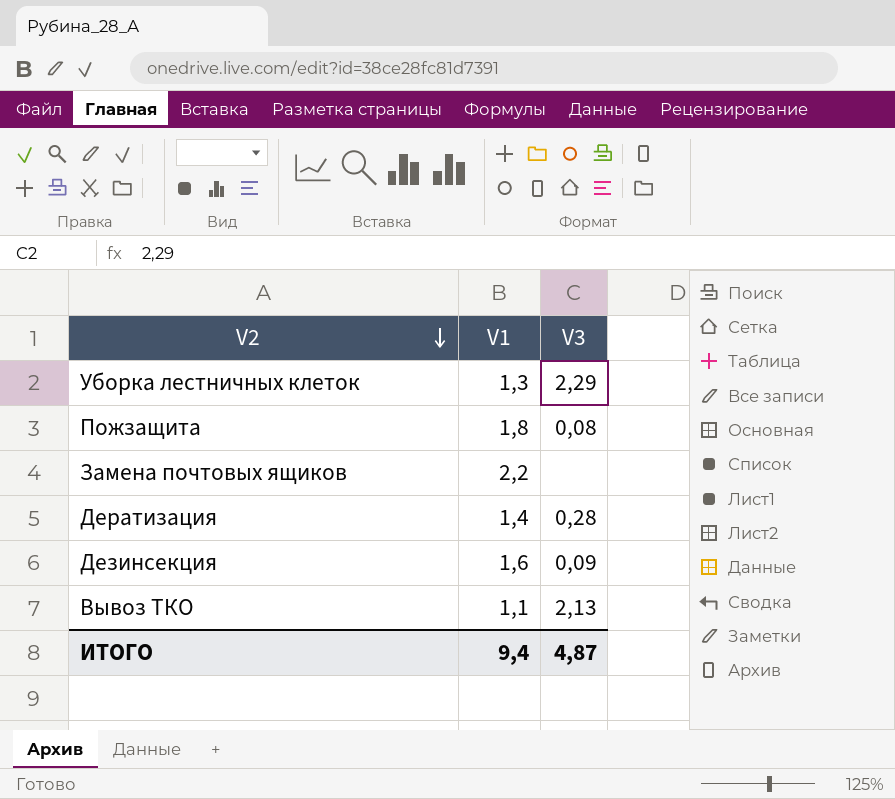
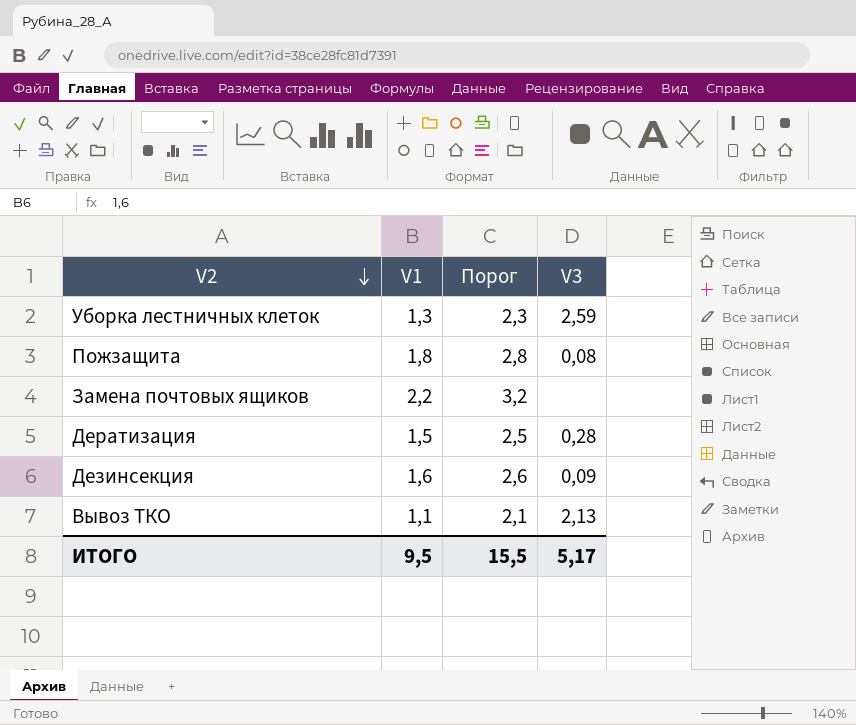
column Порог | formula: none -> [V1] + 1
Уборка лестничных клеток | V3: 2,29 -> 2,59
Дератизация | V1: 1,4 -> 1,5
ИТОГО | V1: 9,4 -> 9,5
ИТОГО | V3: 4,87 -> 5,17

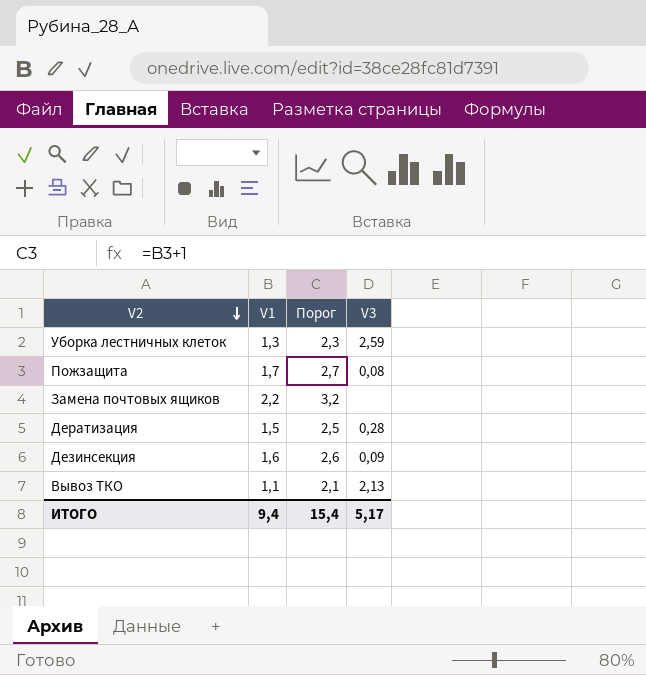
Пожзащита | V1: 1,8 -> 1,7
Пожзащита | Порог: 2,8 -> 2,7
ИТОГО | V1: 9,5 -> 9,4
ИТОГО | Порог: 15,5 -> 15,4

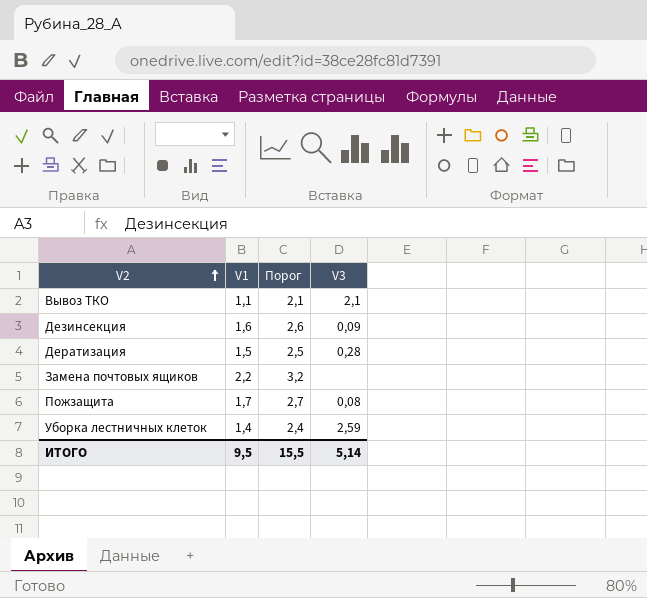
row order: V2 descending -> V2 ascending
Вывоз ТКО | V3: 2,13 -> 2,1
Уборка лестничных клеток | V1: 1,3 -> 1,4
Уборка лестничных клеток | Порог: 2,3 -> 2,4
ИТОГО | V1: 9,4 -> 9,5
ИТОГО | Порог: 15,4 -> 15,5
ИТОГО | V3: 5,17 -> 5,14

